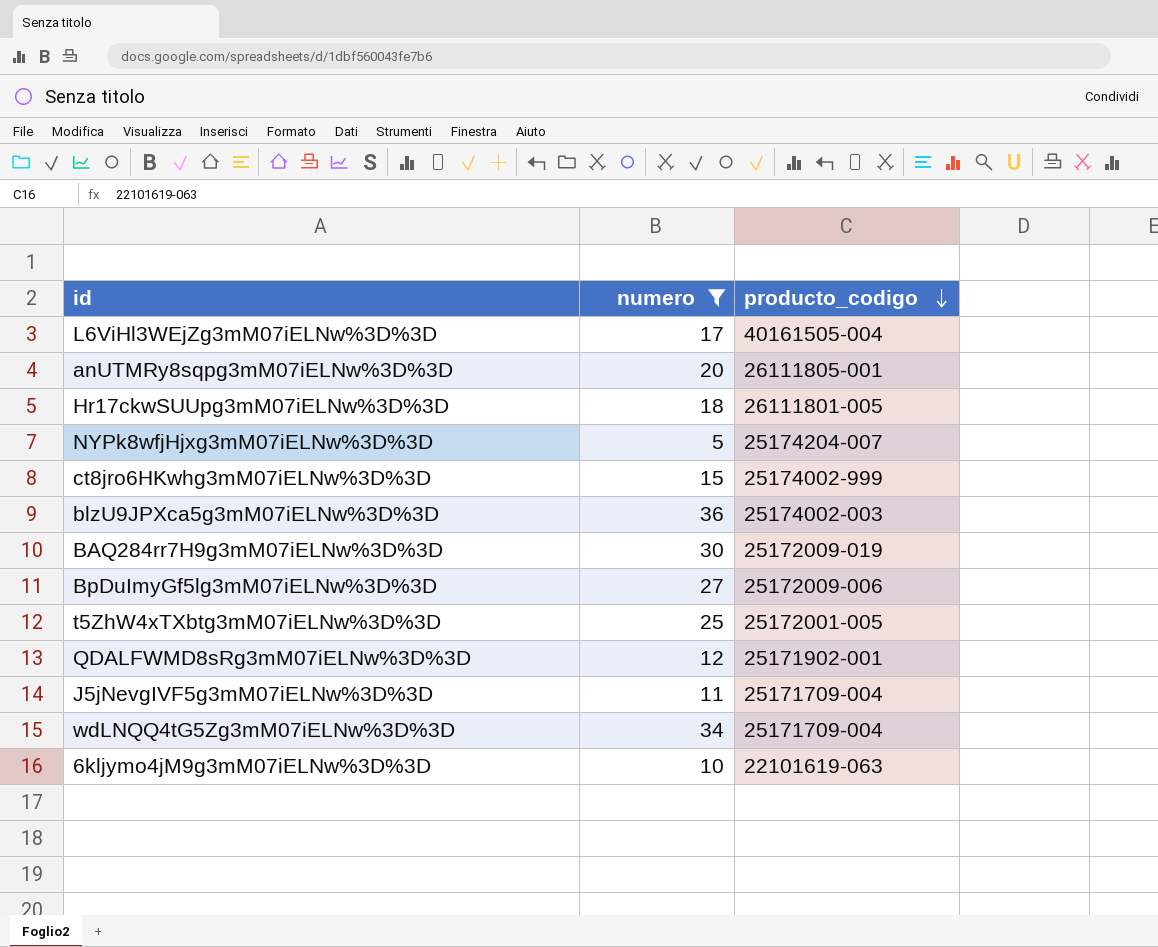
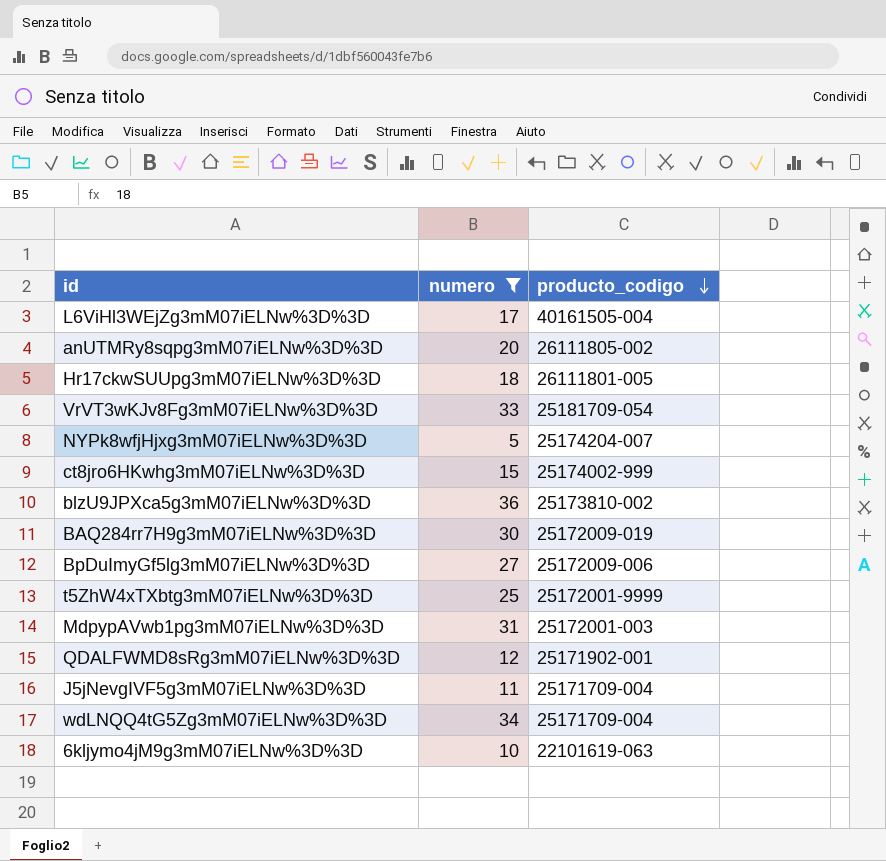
anUTMRy8sqpg3mM07iELNw%3D%3D | producto_codigo: 26111805-001 -> 26111805-002
row VrVT3wKJv8Fg3mM07iELNw%3D%3D: none -> 33 | 25181709-054
blzU9JPXca5g3mM07iELNw%3D%3D | producto_codigo: 25174002-003 -> 25173810-002
t5ZhW4xTXbtg3mM07iELNw%3D%3D | producto_codigo: 25172001-005 -> 25172001-9999
row MdpypAVwb1pg3mM07iELNw%3D%3D: none -> 31 | 25172001-003

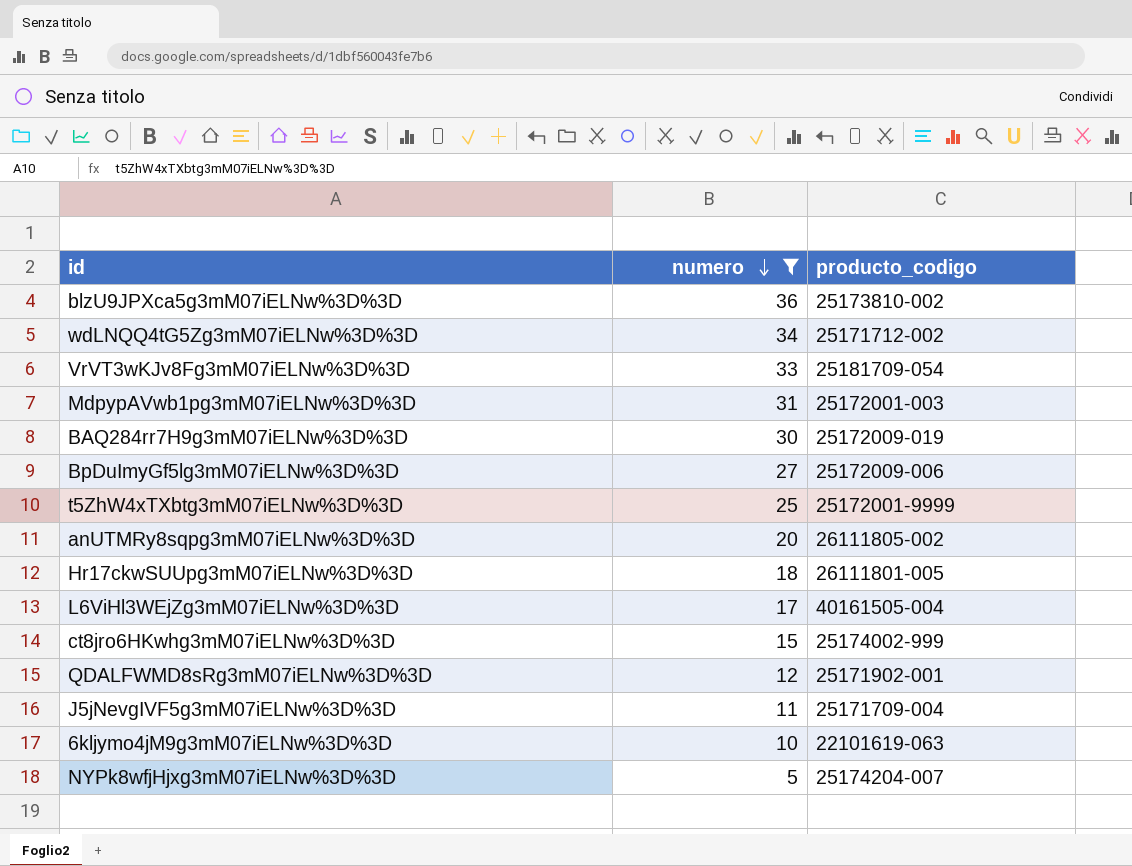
row order: producto_codigo descending -> numero descending
wdLNQQ4tG5Zg3mM07iELNw%3D%3D | producto_codigo: 25171709-004 -> 25171712-002

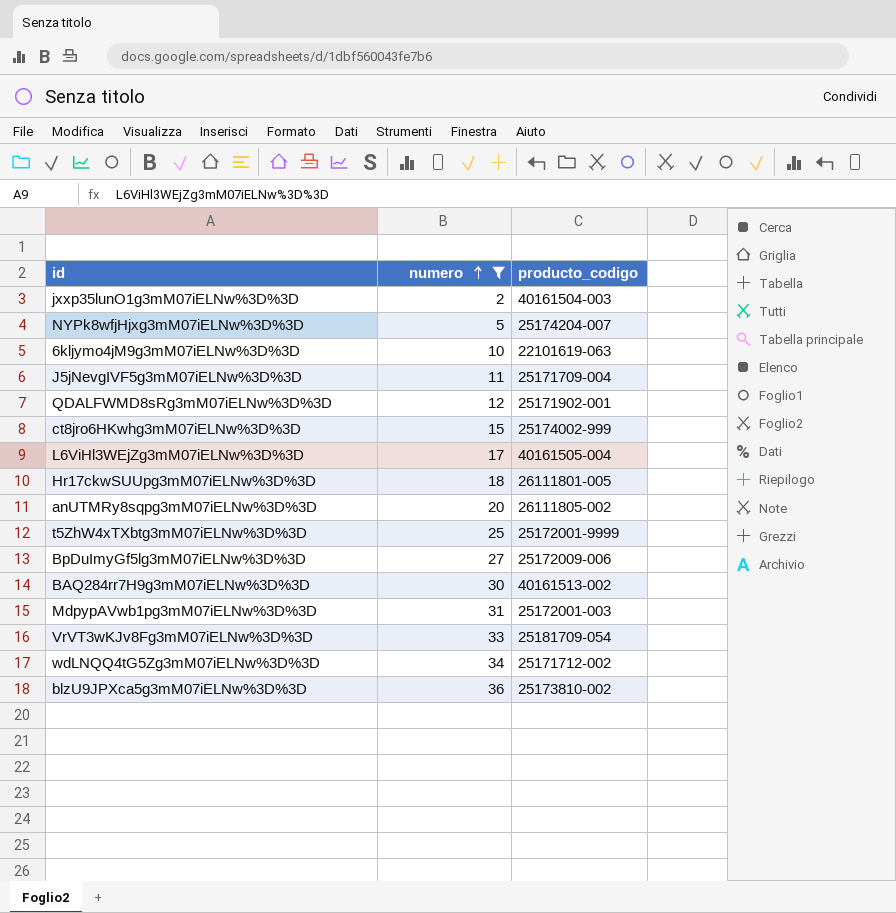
row order: numero descending -> numero ascending
row jxxp35lunO1g3mM07iELNw%3D%3D: none -> 2 | 40161504-003
BAQ284rr7H9g3mM07iELNw%3D%3D | producto_codigo: 25172009-019 -> 40161513-002

